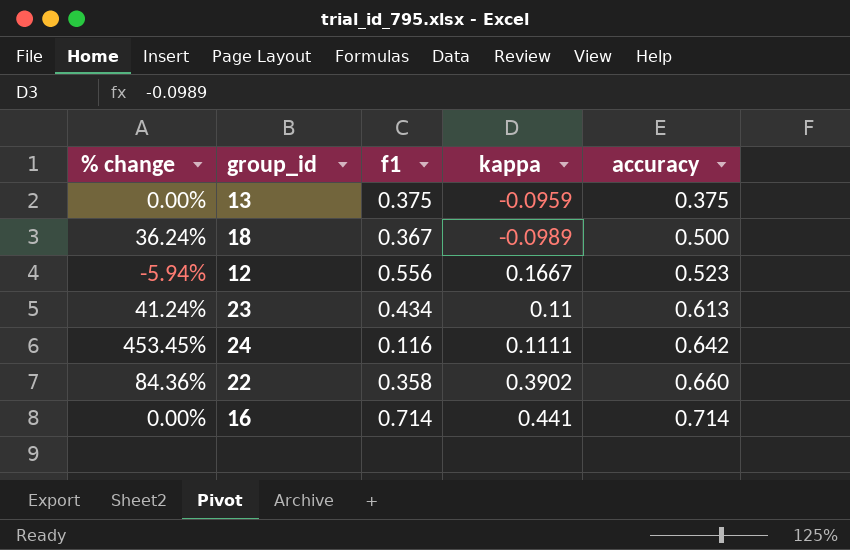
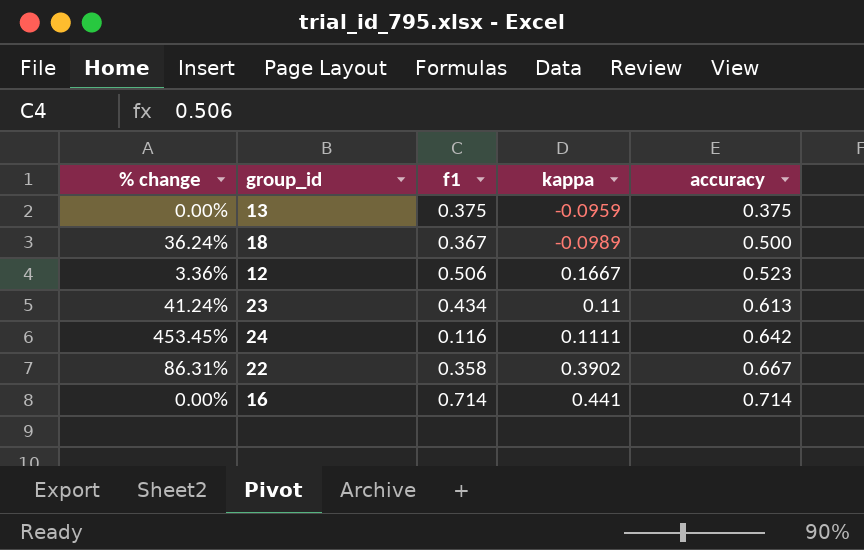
12 | % change: -5.94% -> 3.36%
12 | f1: 0.556 -> 0.506
22 | % change: 84.36% -> 86.31%
22 | accuracy: 0.660 -> 0.667

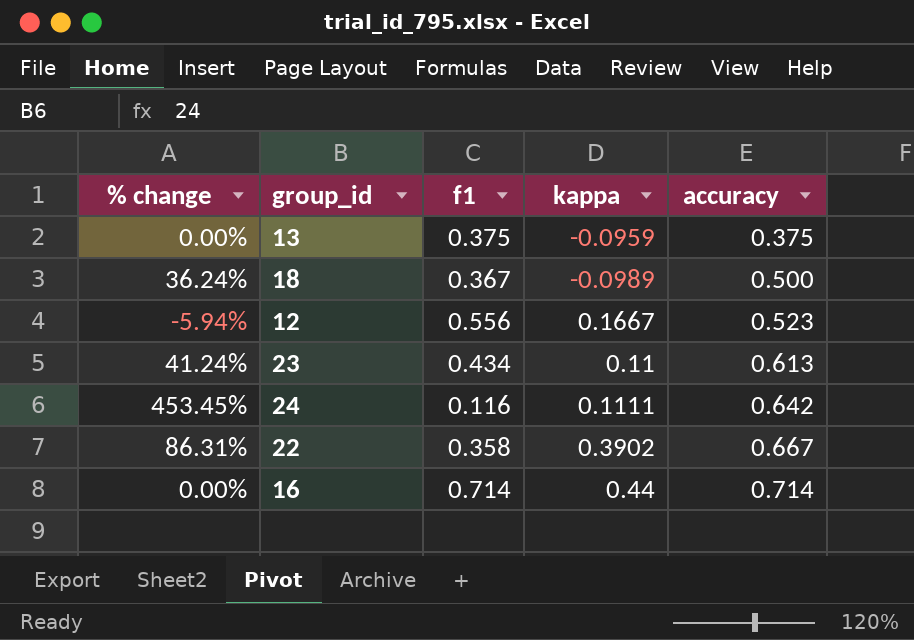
12 | % change: 3.36% -> -5.94%
12 | f1: 0.506 -> 0.556
16 | kappa: 0.441 -> 0.44

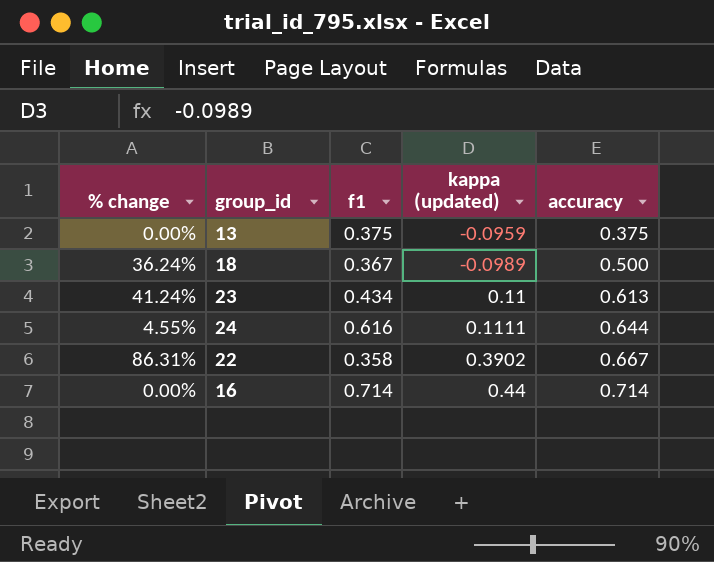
column name: kappa -> kappa (updated)
row 12: -5.94% | 0.556 | 0.1667 | 0.523 -> none
24 | % change: 453.45% -> 4.55%
24 | f1: 0.116 -> 0.616
24 | accuracy: 0.642 -> 0.644

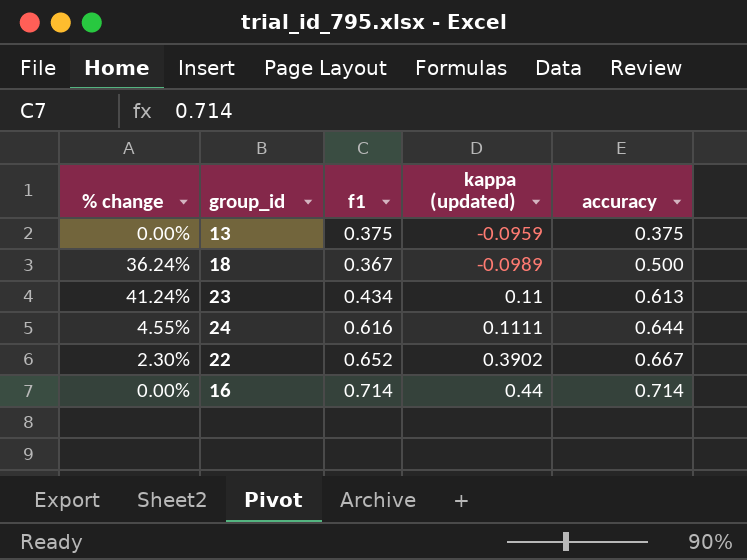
22 | % change: 86.31% -> 2.30%
22 | f1: 0.358 -> 0.652

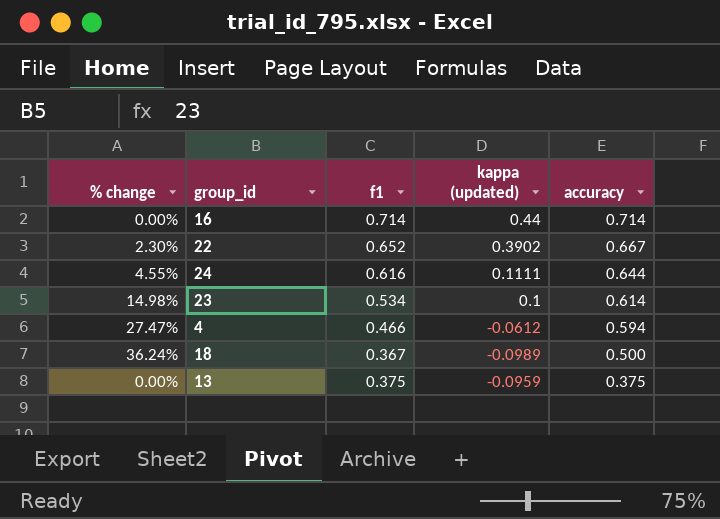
row order: accuracy ascending -> accuracy descending
23 | % change: 41.24% -> 14.98%
23 | f1: 0.434 -> 0.534
23 | kappa (updated): 0.11 -> 0.1
23 | accuracy: 0.613 -> 0.614
row 4: none -> 27.47% | 0.466 | -0.0612 | 0.594

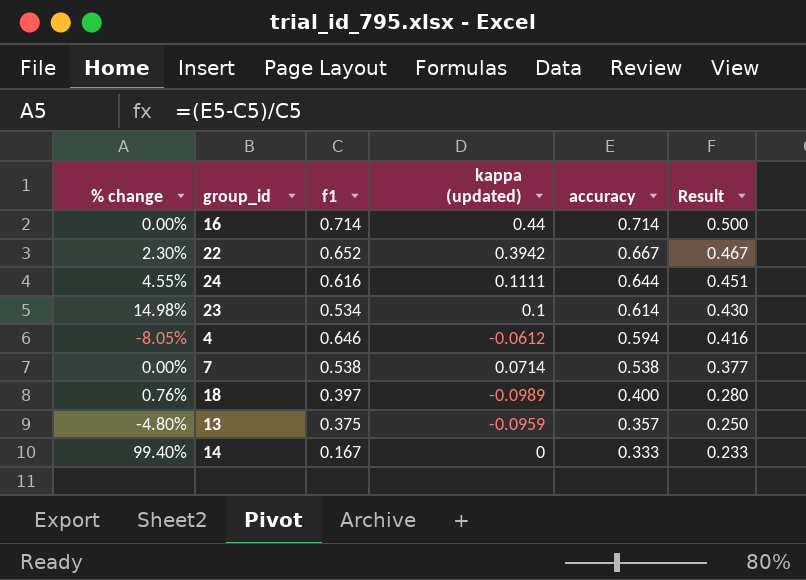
column Result | formula: none -> [accuracy] * 0.7
22 | kappa (updated): 0.3902 -> 0.3942
4 | % change: 27.47% -> -8.05%
4 | f1: 0.466 -> 0.646
row 7: none -> 0.00% | 0.538 | 0.0714 | 0.538 | 0.377
18 | % change: 36.24% -> 0.76%
18 | f1: 0.367 -> 0.397
18 | accuracy: 0.500 -> 0.400
13 | % change: 0.00% -> -4.80%
13 | accuracy: 0.375 -> 0.357
row 14: none -> 99.40% | 0.167 | 0 | 0.333 | 0.233

